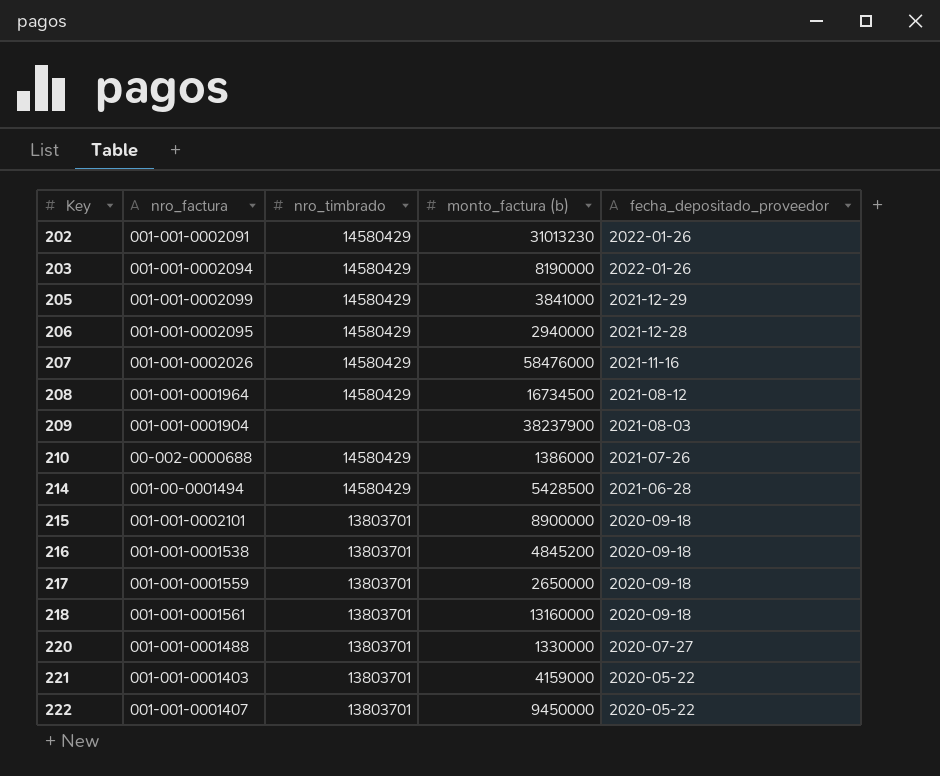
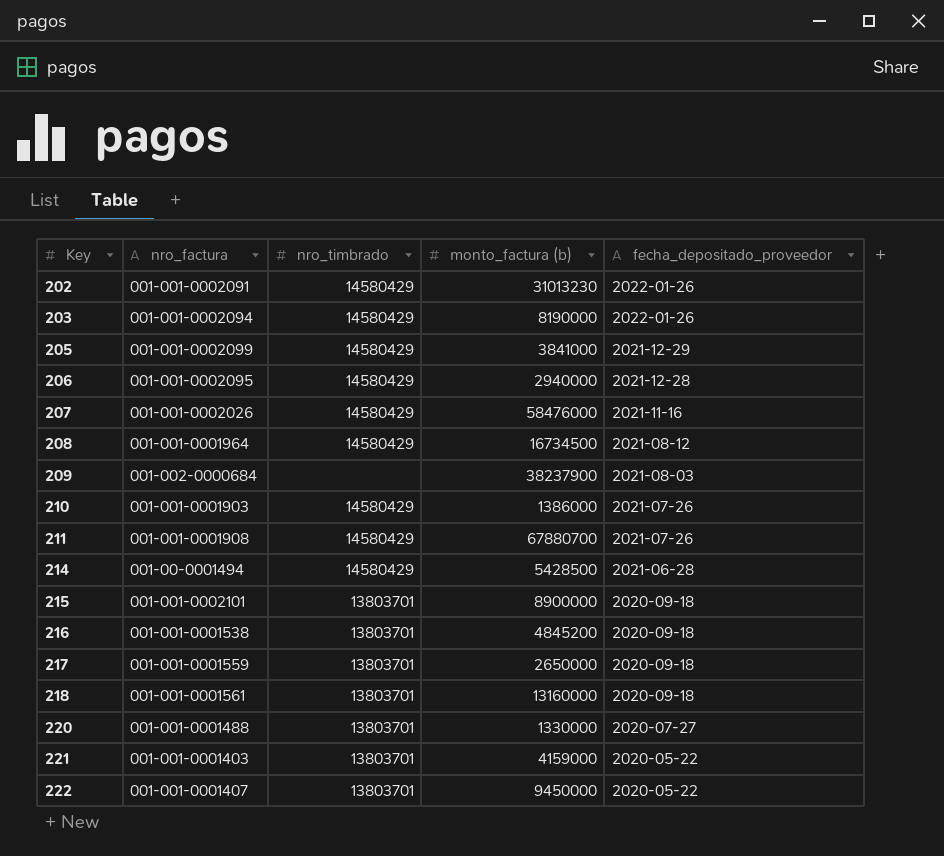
209 | nro_factura: 001-001-0001904 -> 001-002-0000684
210 | nro_factura: 00-002-0000688 -> 001-001-0001903
row 211: none -> 001-001-0001908 | 14580429 | 67880700 | 2021-07-26

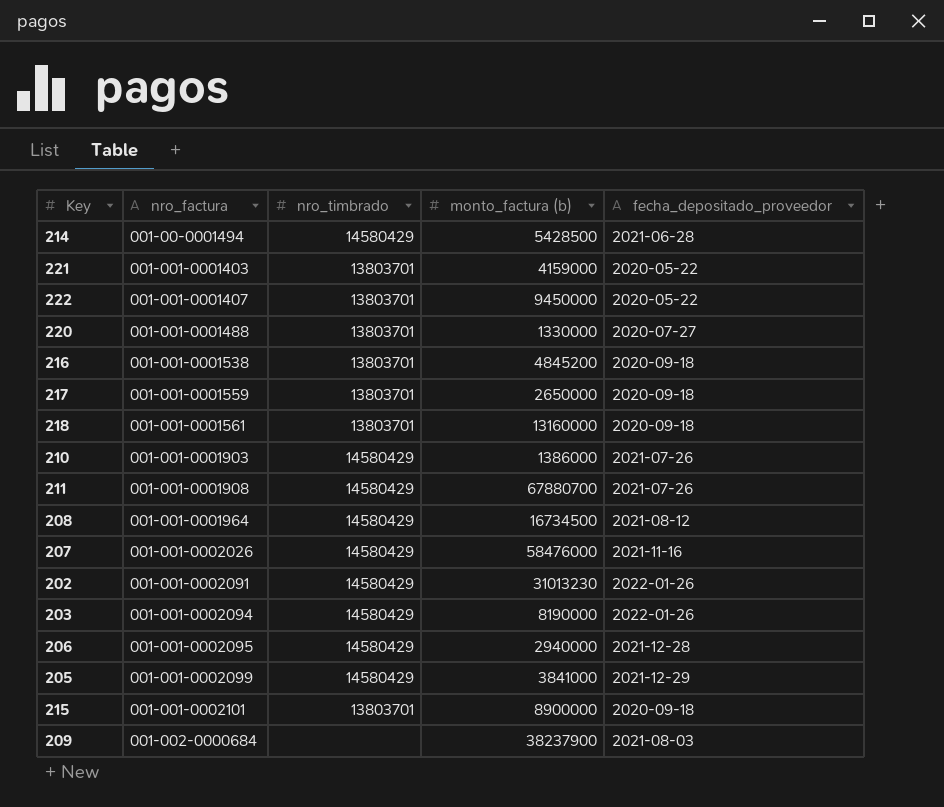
row order: Key ascending -> nro_factura ascending

